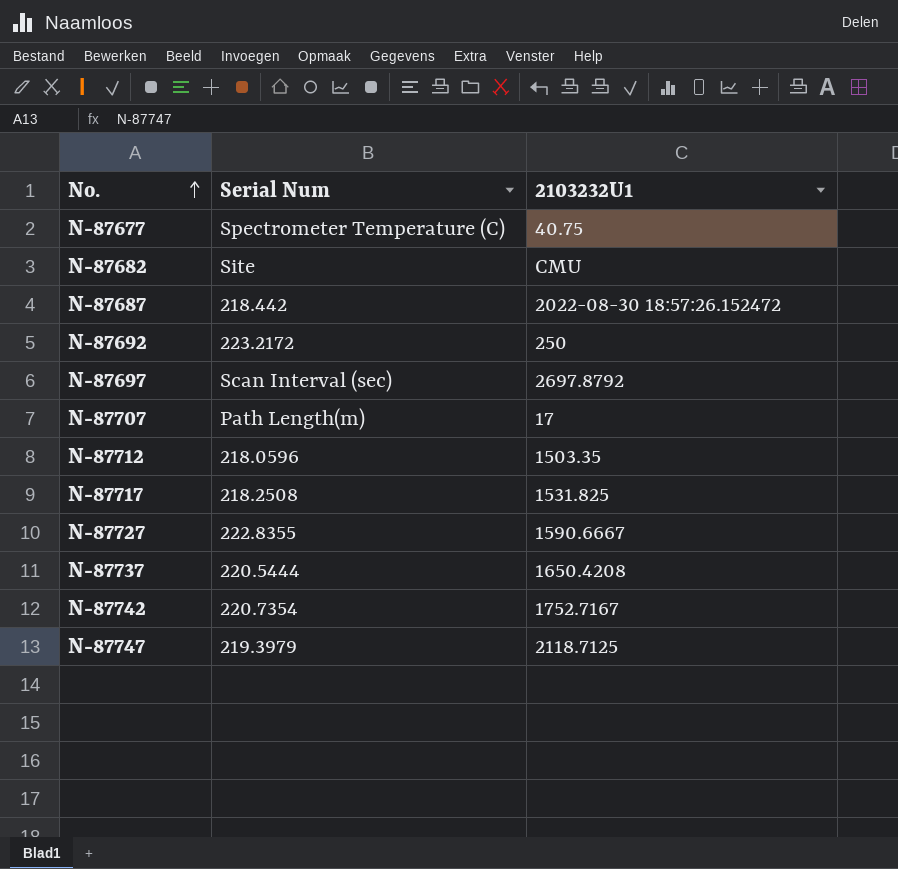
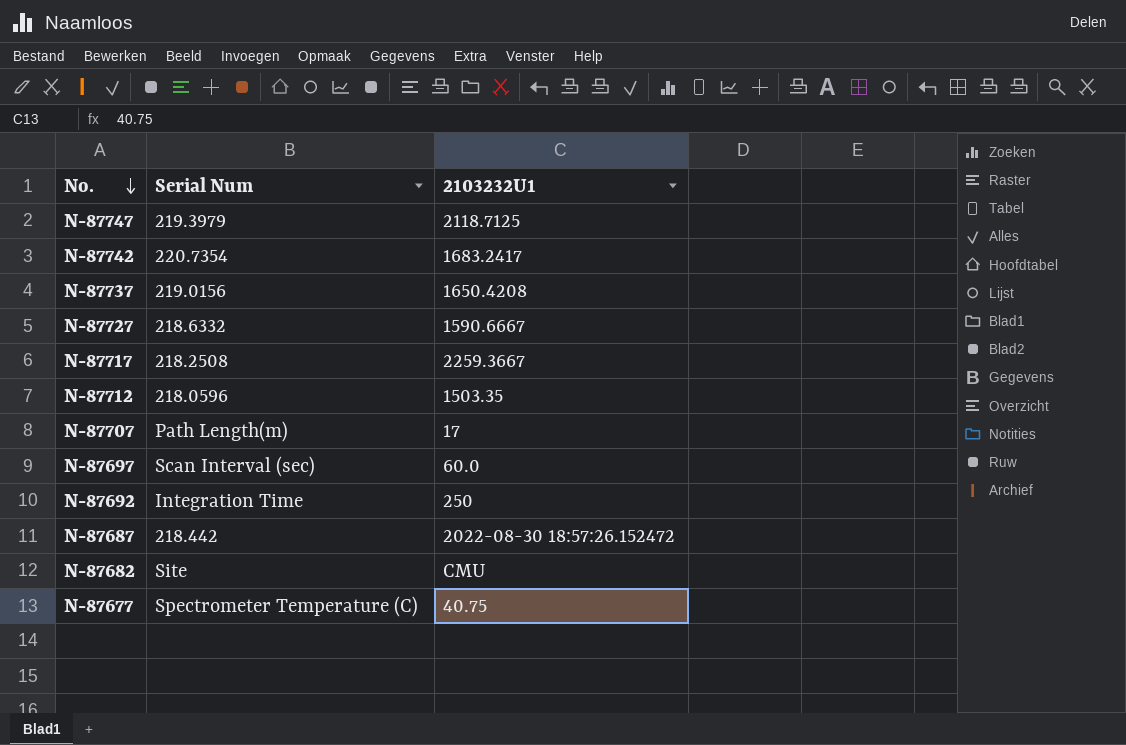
row order: No. ascending -> No. descending
N-87742 | 2103232U1: 1752.7167 -> 1683.2417
N-87737 | Serial Num: 220.5444 -> 219.0156
N-87727 | Serial Num: 222.8355 -> 218.6332
N-87717 | 2103232U1: 1531.825 -> 2259.3667
N-87697 | 2103232U1: 2697.8792 -> 60.0
N-87692 | Serial Num: 223.2172 -> Integration Time

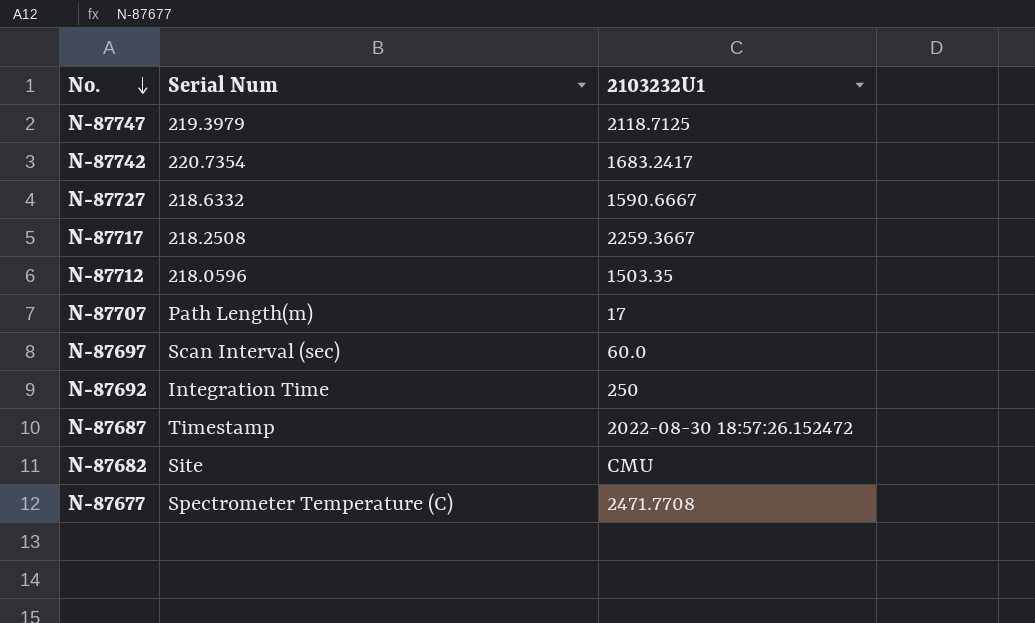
row N-87737: 219.0156 | 1650.4208 -> none
N-87687 | Serial Num: 218.442 -> Timestamp
N-87677 | 2103232U1: 40.75 -> 2471.7708

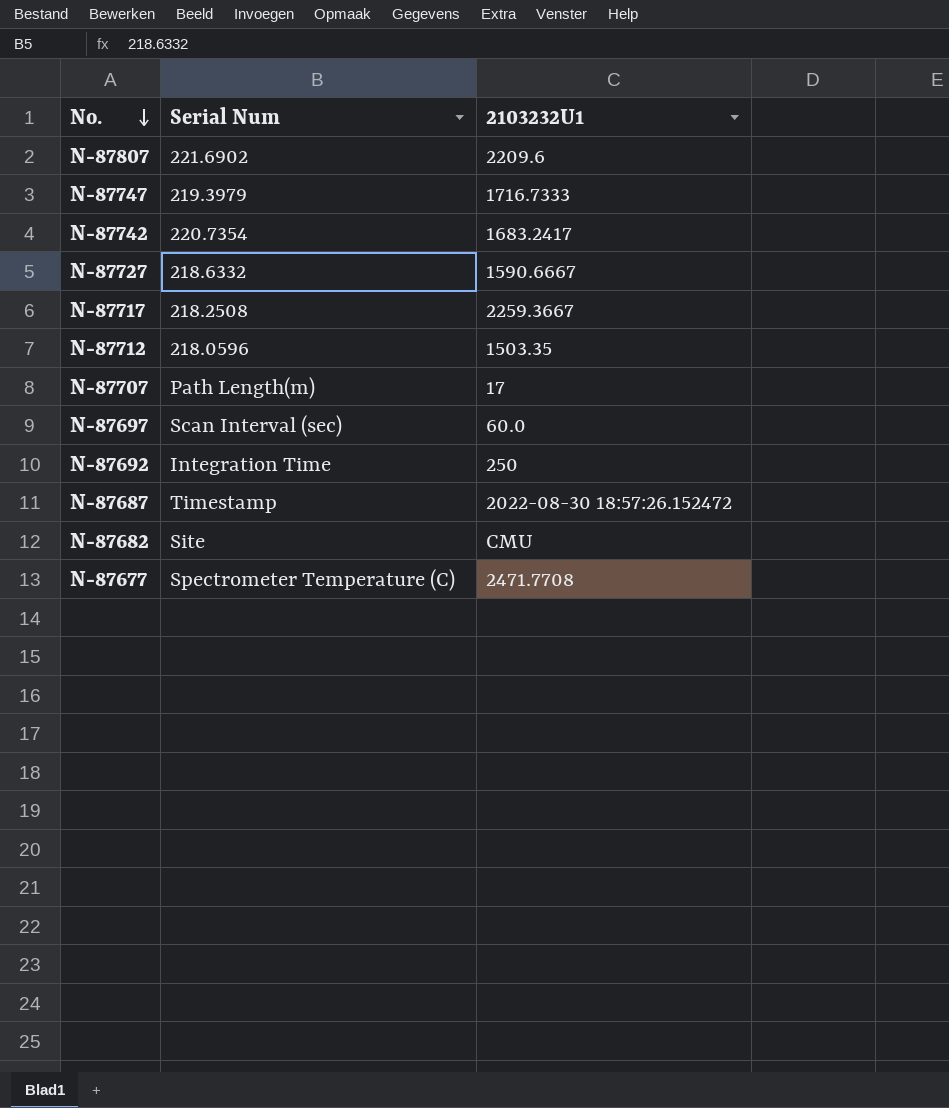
row N-87807: none -> 221.6902 | 2209.6
N-87747 | 2103232U1: 2118.7125 -> 1716.7333

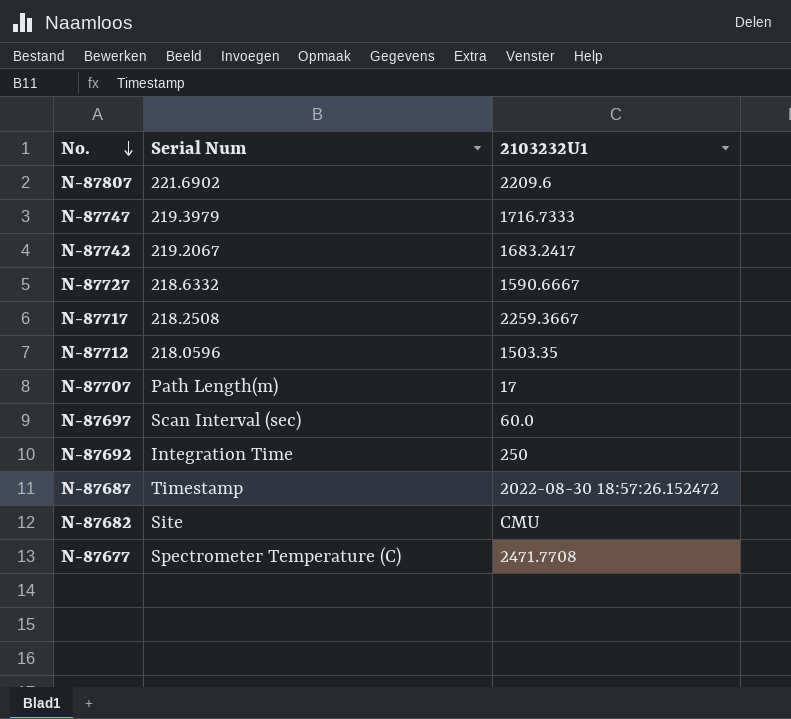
N-87742 | Serial Num: 220.7354 -> 219.2067

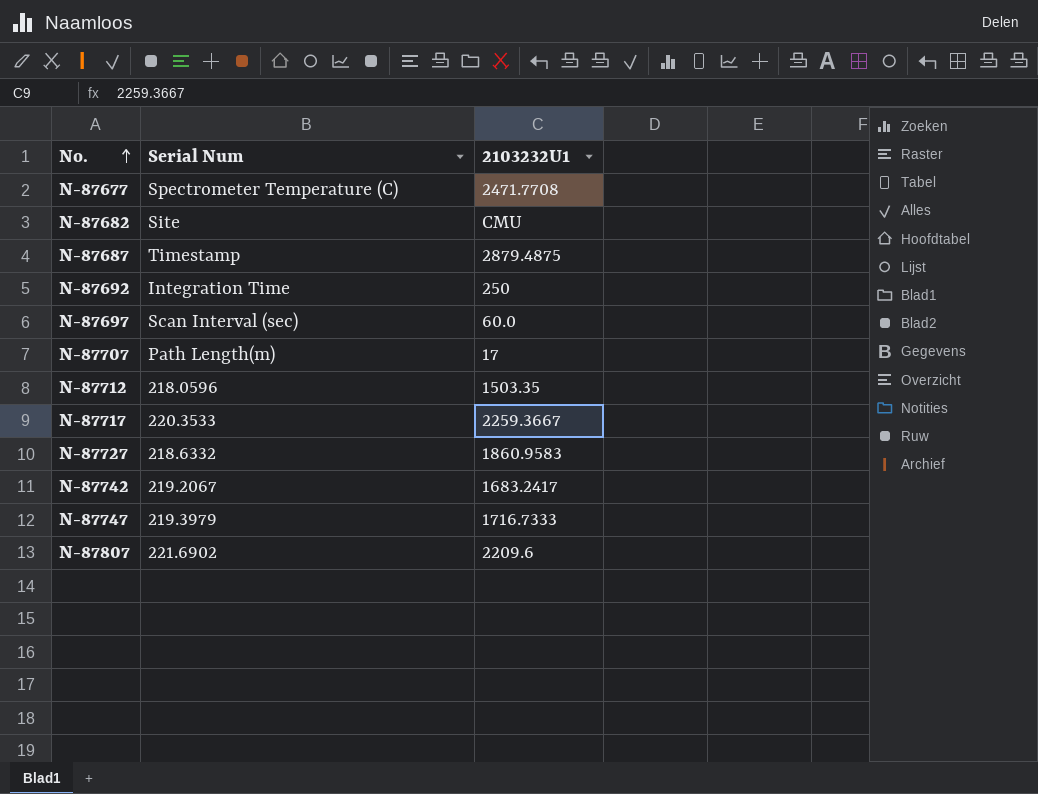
row order: No. descending -> No. ascending
N-87687 | 2103232U1: 2022-08-30 18:57:26.152472 -> 2879.4875
N-87717 | Serial Num: 218.2508 -> 220.3533
N-87727 | 2103232U1: 1590.6667 -> 1860.9583

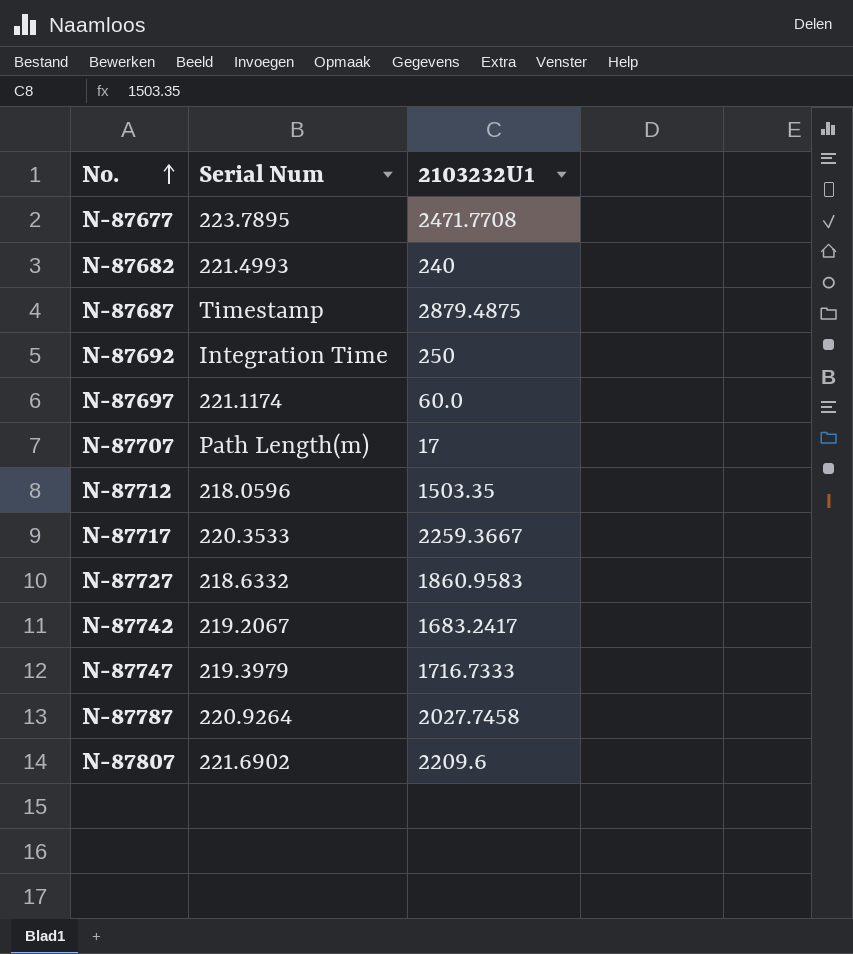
N-87677 | Serial Num: Spectrometer Temperature (C) -> 223.7895
N-87682 | Serial Num: Site -> 221.4993
N-87682 | 2103232U1: CMU -> 240
N-87697 | Serial Num: Scan Interval (sec) -> 221.1174
row N-87787: none -> 220.9264 | 2027.7458

